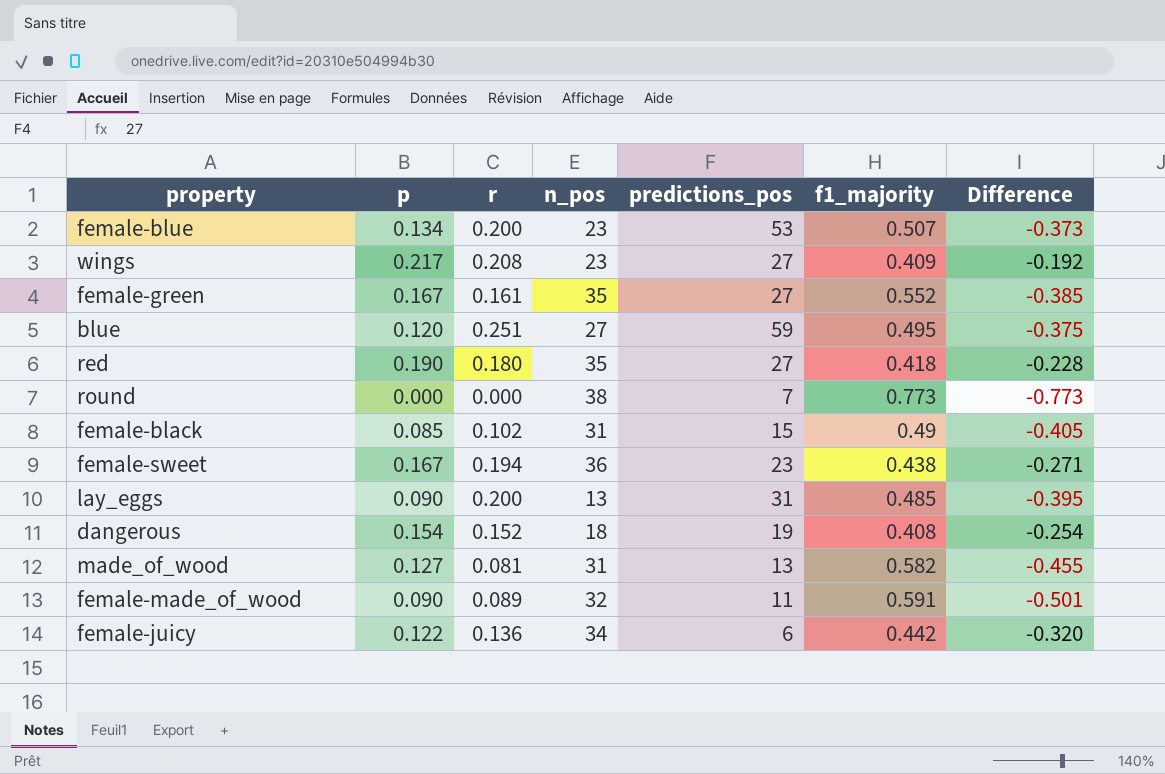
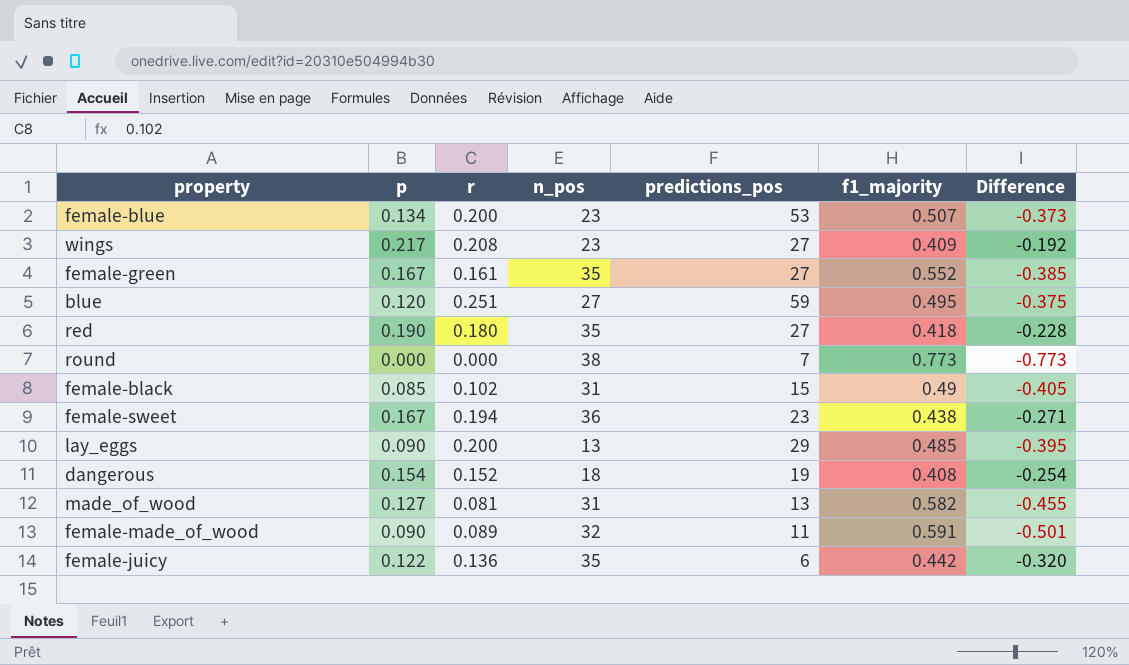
lay_eggs | predictions_pos: 31 -> 29
female-juicy | n_pos: 34 -> 35

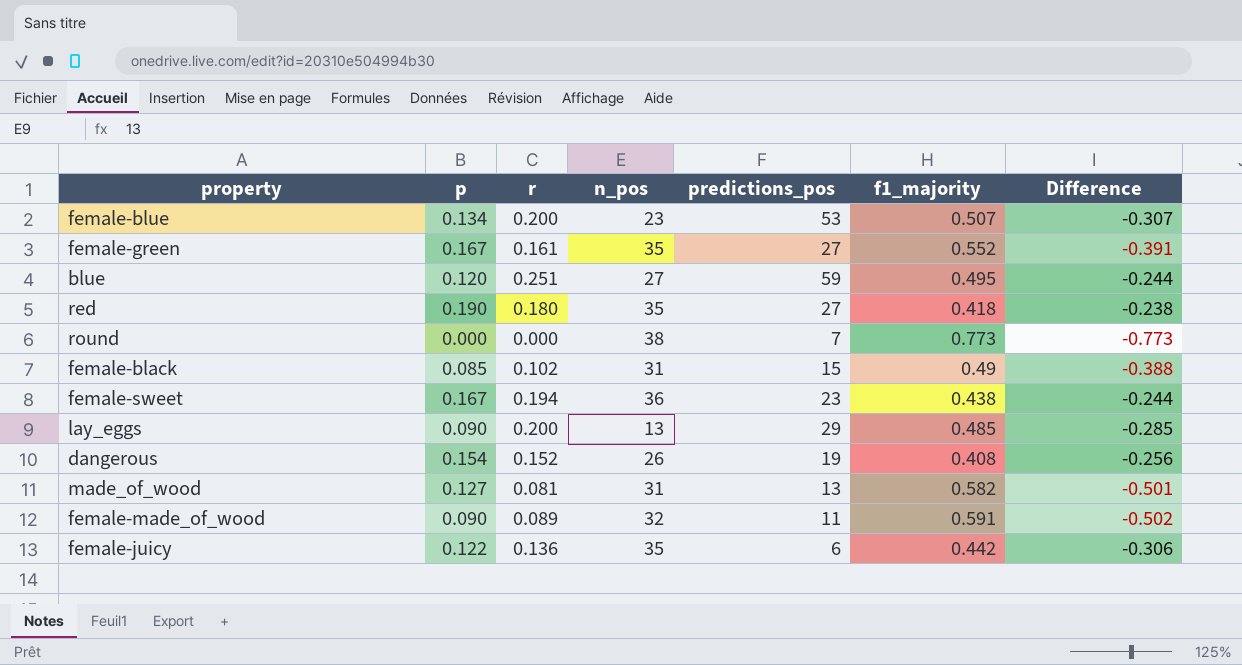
column Difference | formula: [p] - [f1_majority] -> [r] - [f1_majority]
row wings: 0.217 | 0.208 | 23 | 27 | 0.409 | -0.192 -> none
dangerous | n_pos: 18 -> 26

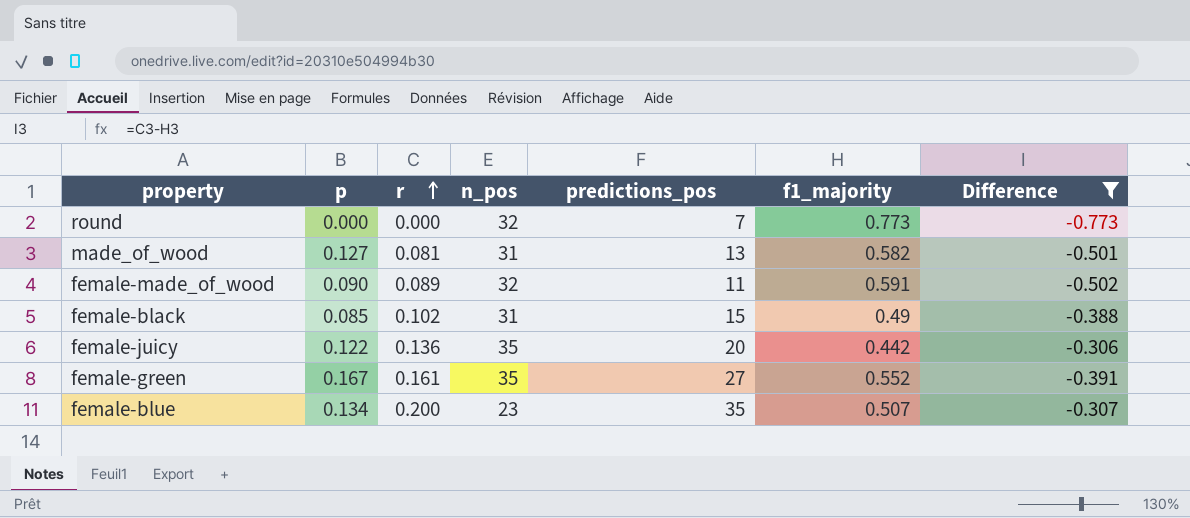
filter: none -> Difference <= -0.306
row order: none -> r ascending
round | n_pos: 38 -> 32
female-juicy | predictions_pos: 6 -> 20
female-blue | predictions_pos: 53 -> 35

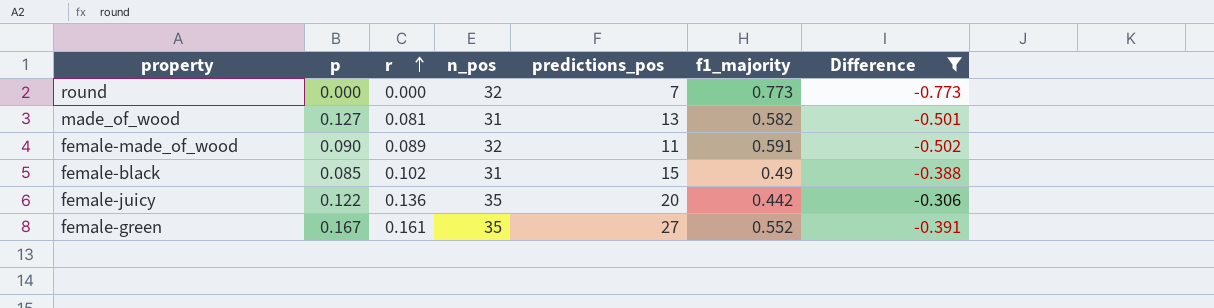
row female-blue: 0.134 | 0.200 | 23 | 35 | 0.507 | -0.307 -> none

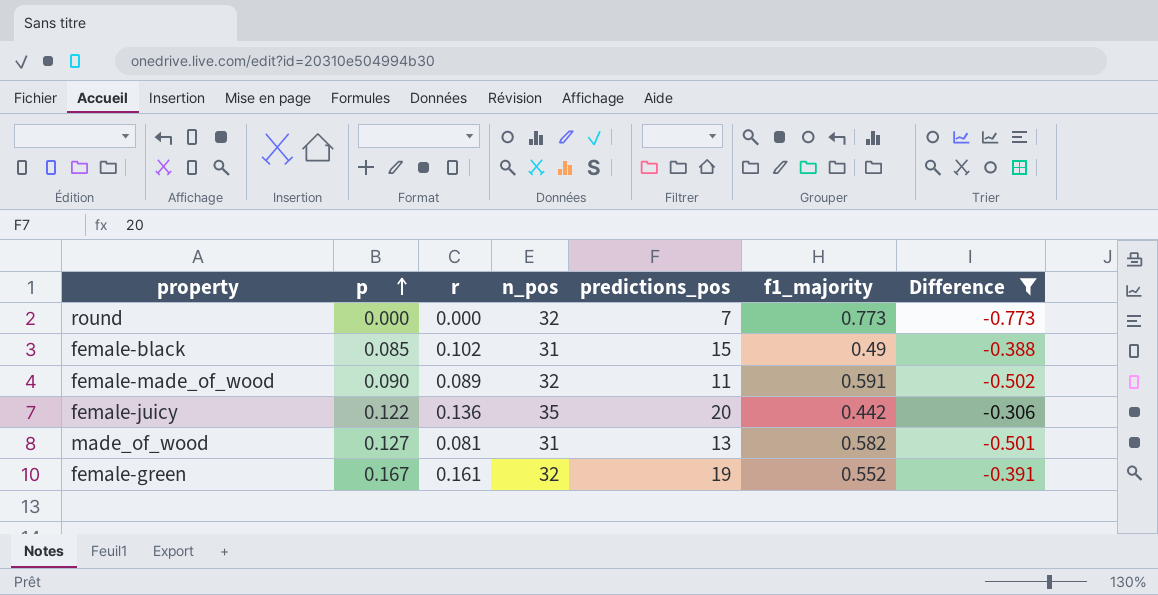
row order: r ascending -> p ascending
female-green | n_pos: 35 -> 32
female-green | predictions_pos: 27 -> 19

